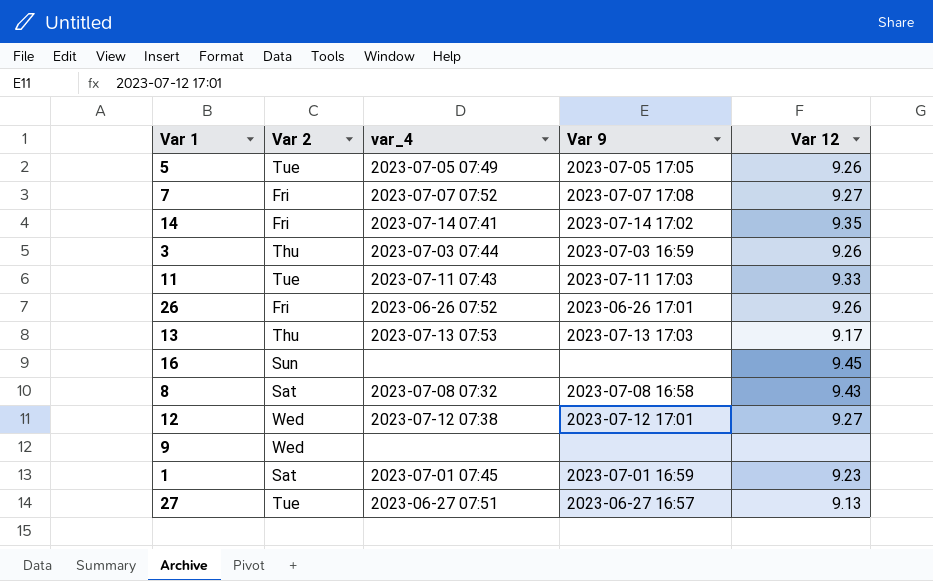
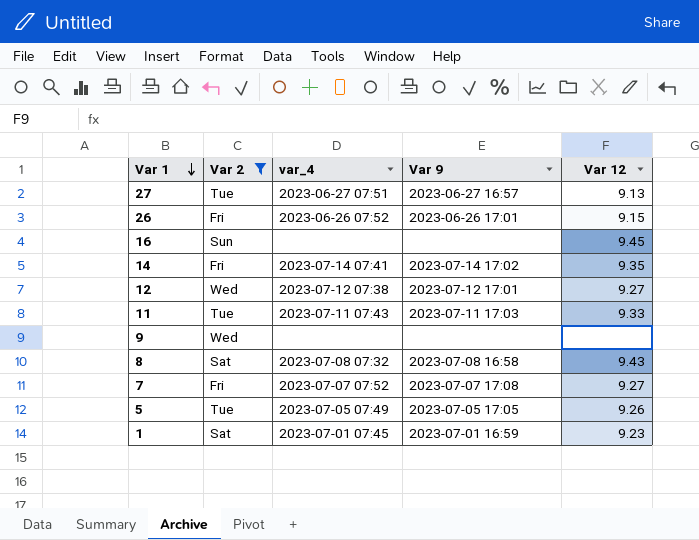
filter: none -> Var 2 != Thu
row order: none -> Var 1 descending
26 | Var 12: 9.26 -> 9.15

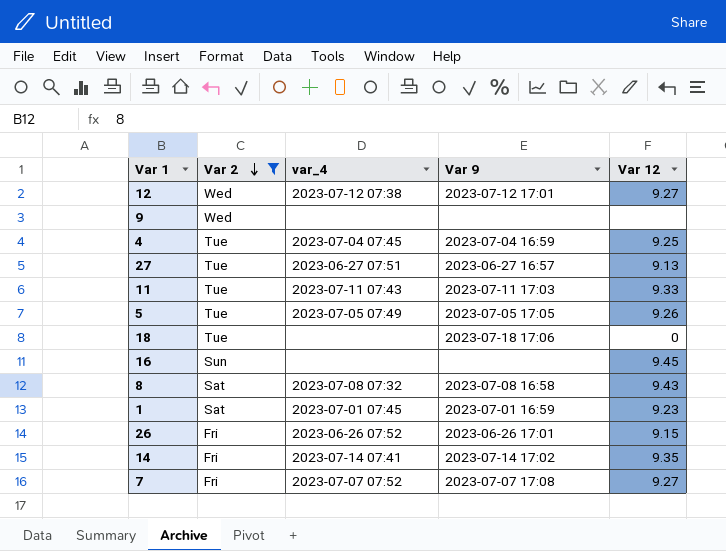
row order: Var 1 descending -> Var 2 descending
row 4: none -> Tue | 2023-07-04 07:45 | 2023-07-04 16:59 | 9.25
row 18: none -> Tue | none | 2023-07-18 17:06 | 0

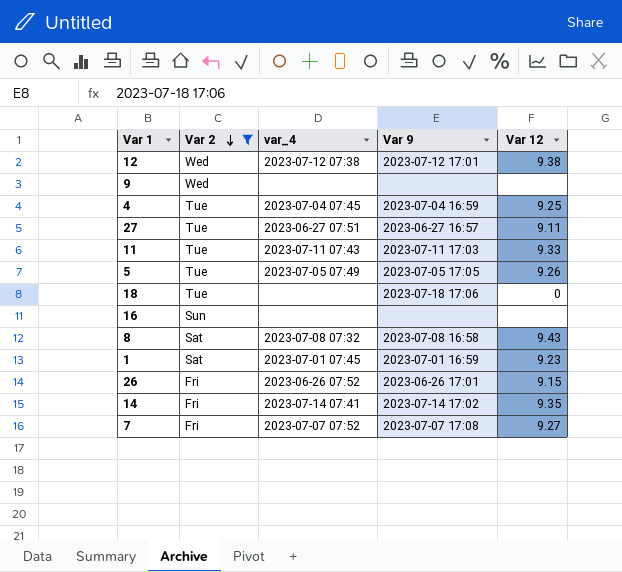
12 | Var 12: 9.27 -> 9.38
27 | Var 12: 9.13 -> 9.11
16 | Var 12: 9.45 -> none

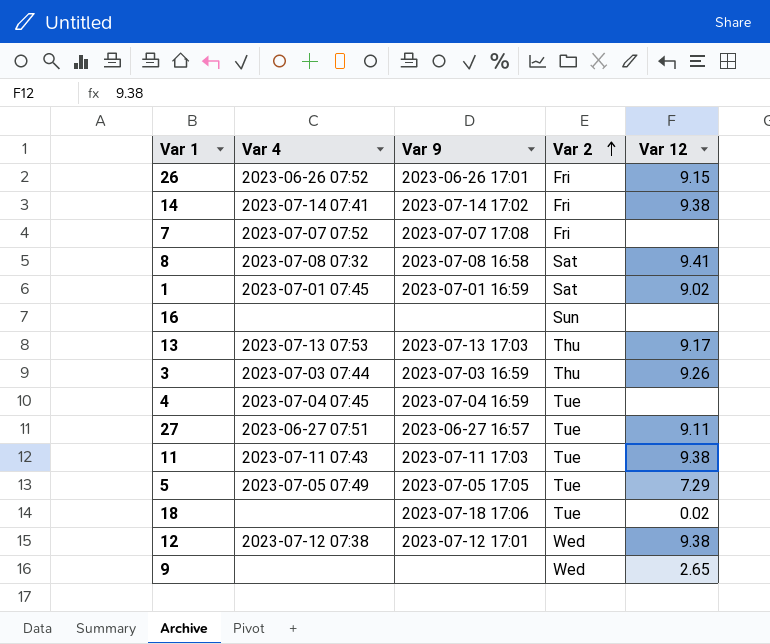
filter: Var 2 != Thu -> none
row order: Var 2 descending -> Var 2 ascending
column name: var_4 -> Var 4
column Var 2 | position: 2 -> 4
14 | Var 12: 9.35 -> 9.38
7 | Var 12: 9.27 -> none
8 | Var 12: 9.43 -> 9.41
1 | Var 12: 9.23 -> 9.02
4 | Var 12: 9.25 -> none
11 | Var 12: 9.33 -> 9.38
5 | Var 12: 9.26 -> 7.29
18 | Var 12: 0 -> 0.02
9 | Var 12: none -> 2.65

